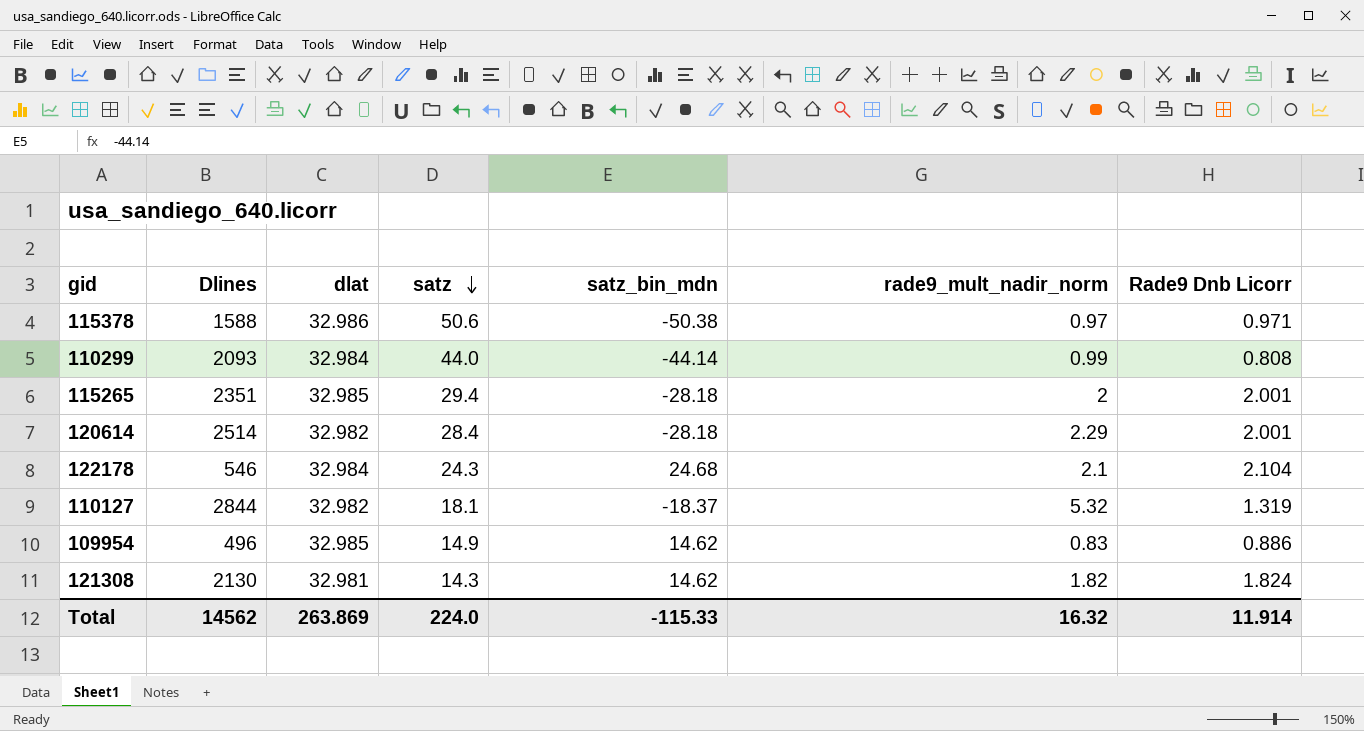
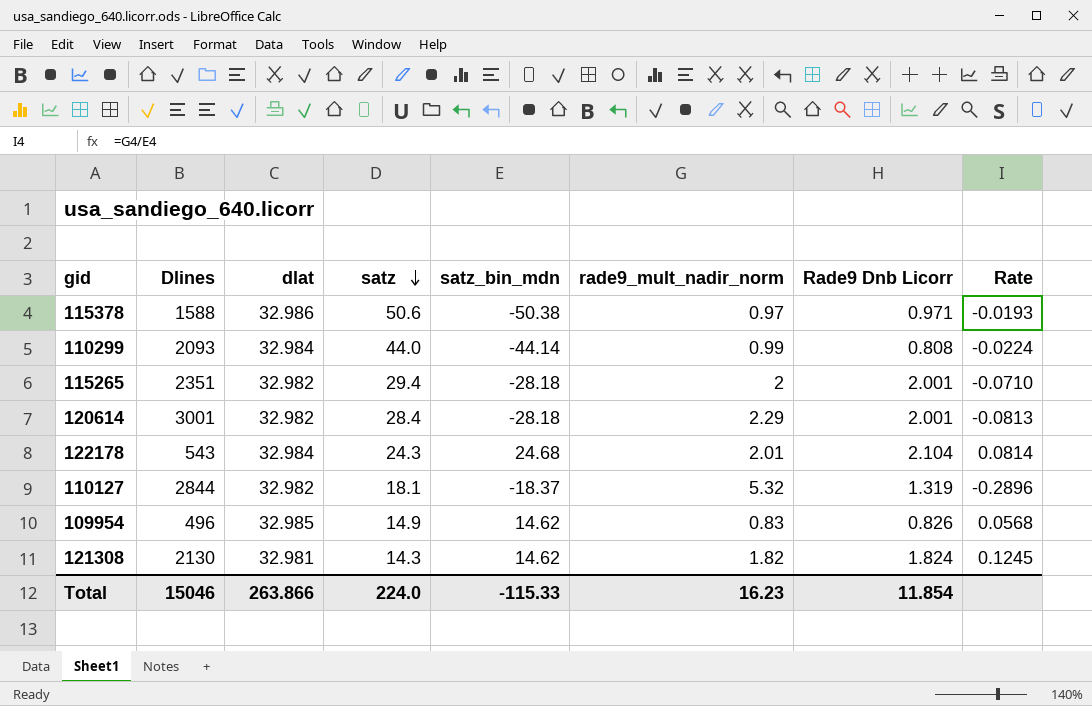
column Rate | formula: none -> [rade9_mult_nadir_norm] / [satz_bin_mdn]
115265 | dlat: 32.985 -> 32.982
120614 | Dlines: 2514 -> 3001
122178 | Dlines: 546 -> 543
122178 | rade9_mult_nadir_norm: 2.1 -> 2.01
109954 | Rade9 Dnb Licorr: 0.886 -> 0.826
Total | Dlines: 14562 -> 15046
Total | dlat: 263.869 -> 263.866
Total | rade9_mult_nadir_norm: 16.32 -> 16.23
Total | Rade9 Dnb Licorr: 11.914 -> 11.854

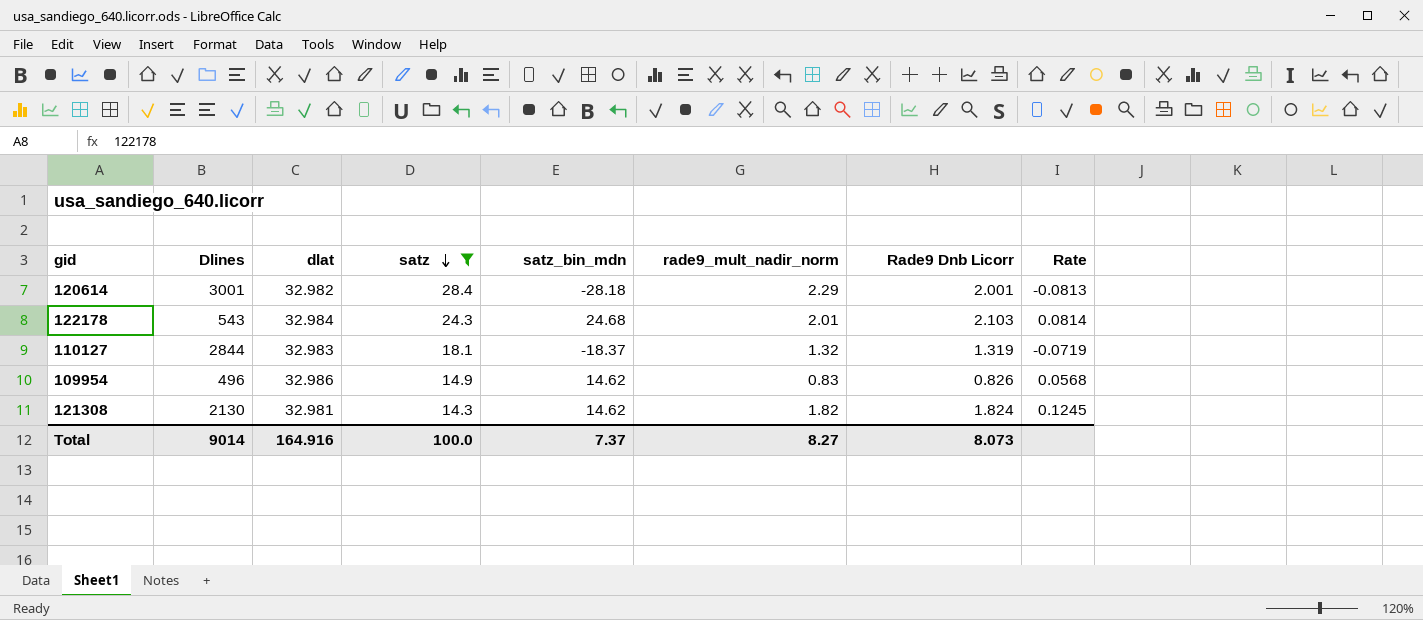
filter: none -> satz <= 28.4
122178 | Rade9 Dnb Licorr: 2.104 -> 2.103
110127 | dlat: 32.982 -> 32.983
110127 | rade9_mult_nadir_norm: 5.32 -> 1.32
110127 | Rate: -0.2896 -> -0.0719
109954 | dlat: 32.985 -> 32.986
Total | Dlines: 15046 -> 9014
Total | dlat: 263.866 -> 164.916
Total | satz: 224.0 -> 100.0
Total | satz_bin_mdn: -115.33 -> 7.37
Total | rade9_mult_nadir_norm: 16.23 -> 8.27
Total | Rade9 Dnb Licorr: 11.854 -> 8.073

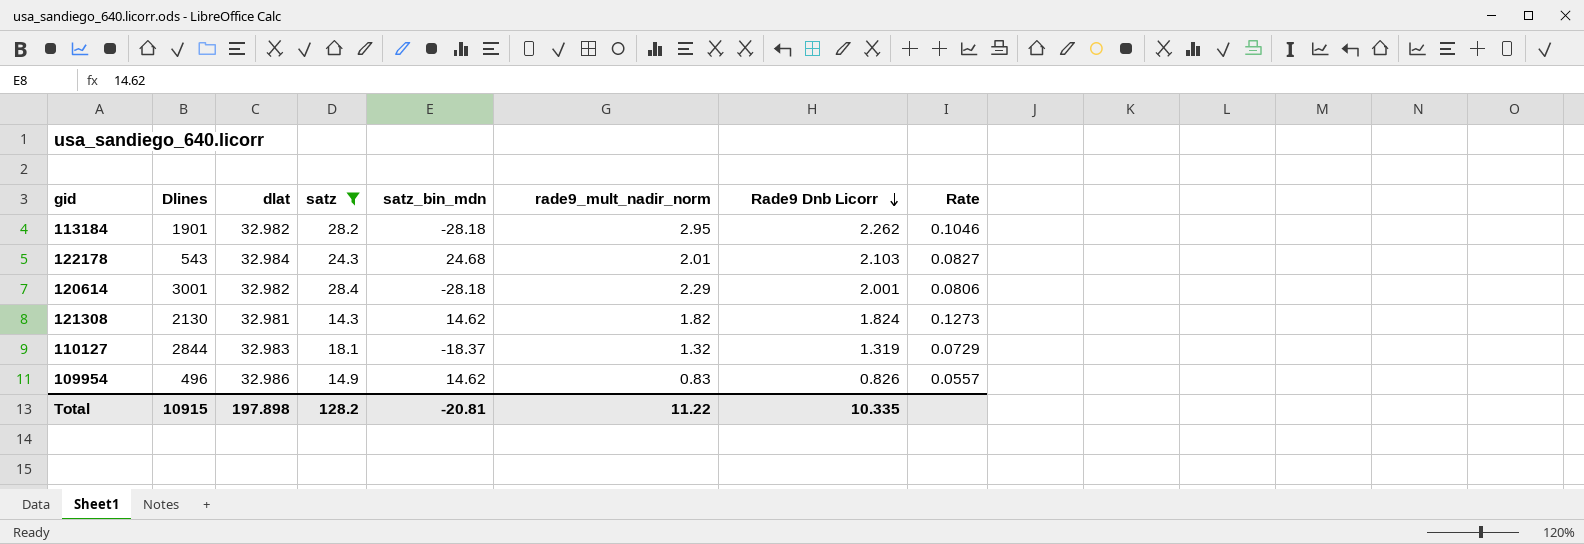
row order: satz descending -> Rade9 Dnb Licorr descending
column Rate | formula: [rade9_mult_nadir_norm] / [satz_bin_mdn] -> [rade9_mult_nadir_norm] / [satz]
row 113184: none -> 1901 | 32.982 | 28.2 | -28.18 | 2.95 | 2.262 | 0.1046
Total | Dlines: 9014 -> 10915
Total | dlat: 164.916 -> 197.898
Total | satz: 100.0 -> 128.2
Total | satz_bin_mdn: 7.37 -> -20.81
Total | rade9_mult_nadir_norm: 8.27 -> 11.22
Total | Rade9 Dnb Licorr: 8.073 -> 10.335

